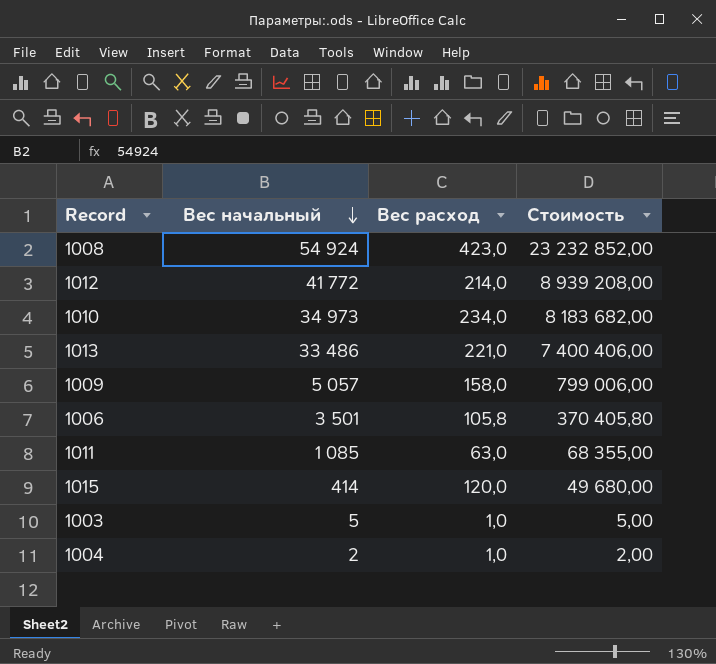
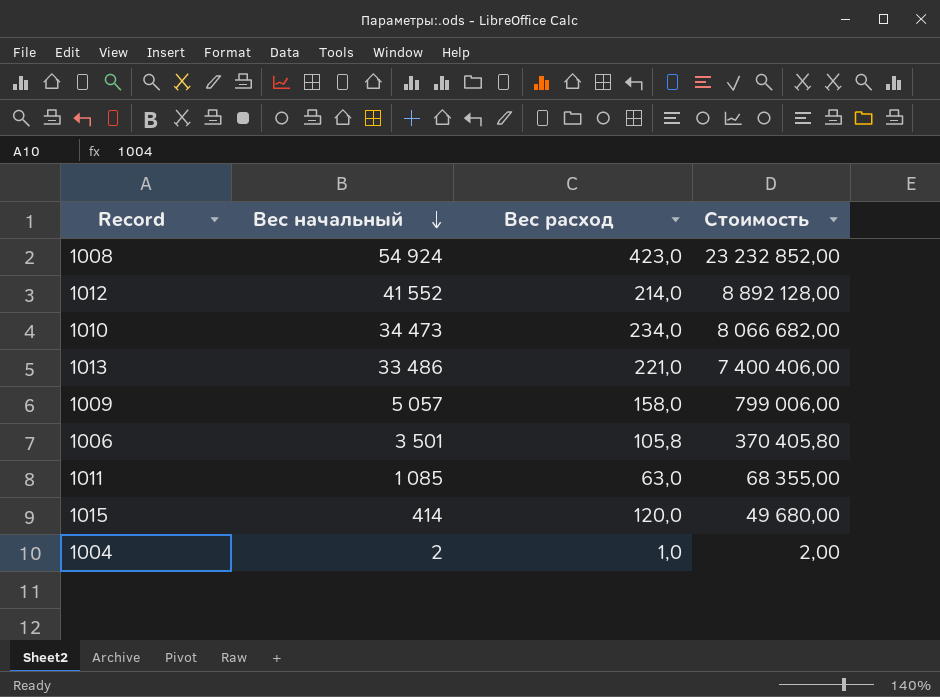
row 1003: 5 | 1,0 | 5,00 -> none
1012 | Вес начальный: 41 772 -> 41 552
1012 | Стоимость: 8 939 208,00 -> 8 892 128,00
1010 | Вес начальный: 34 973 -> 34 473
1010 | Стоимость: 8 183 682,00 -> 8 066 682,00

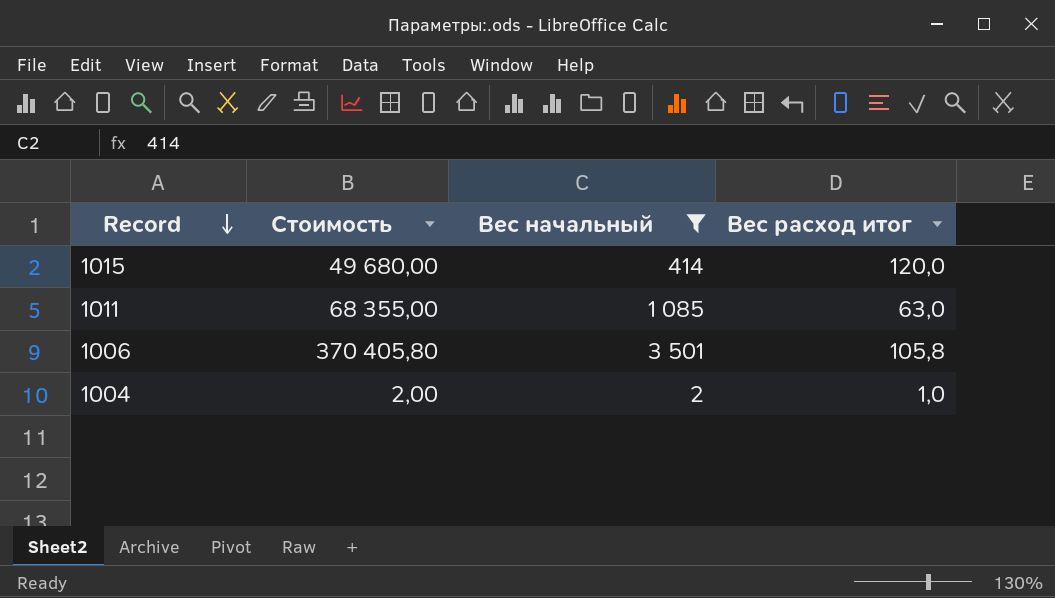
filter: none -> Вес начальный <= 3 501
row order: Вес начальный descending -> Record descending
column Стоимость | position: 4 -> 2
column name: Вес расход -> Вес расход итог

